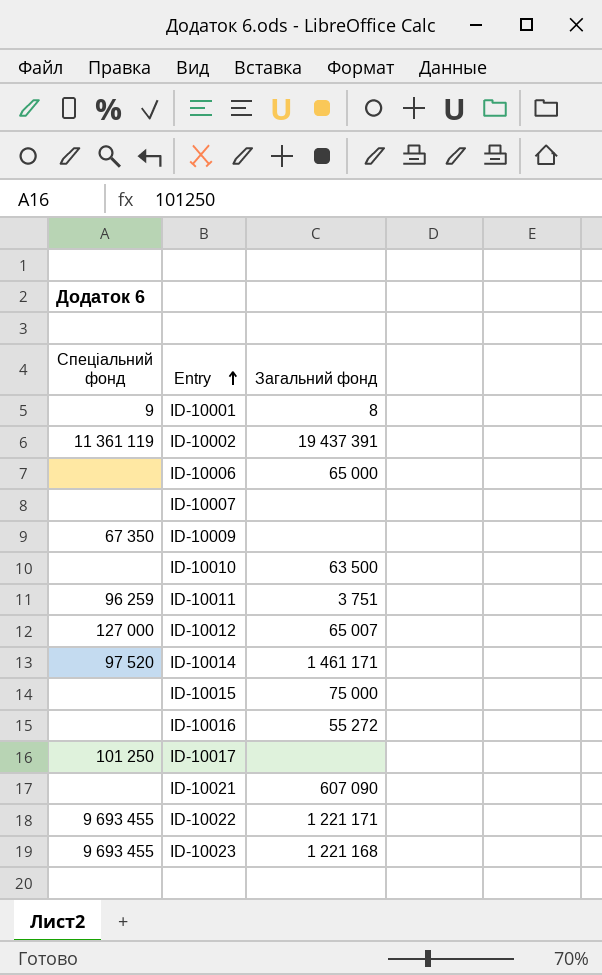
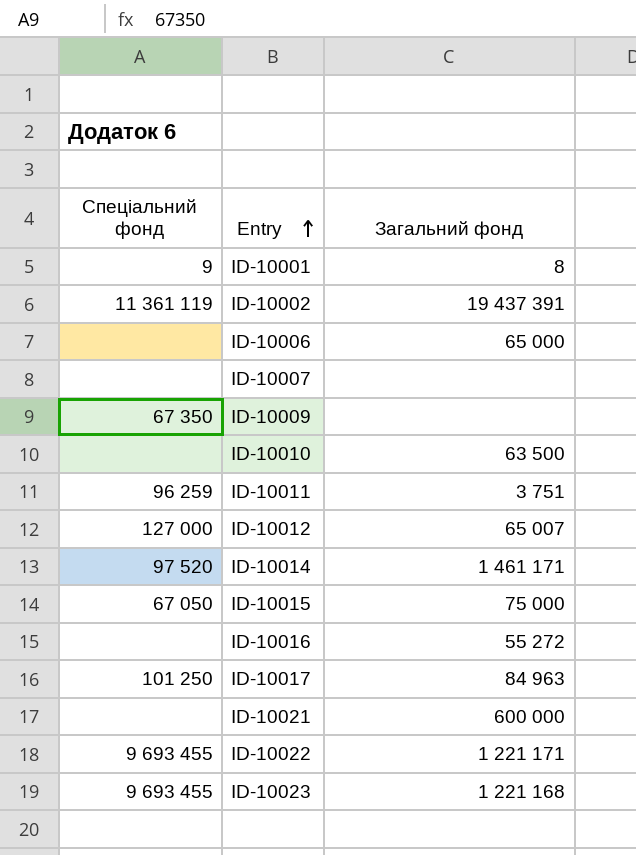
ID-10015 | Спеціальний фонд: none -> 67 050
ID-10017 | Загальний фонд: none -> 84 963
ID-10021 | Загальний фонд: 607 090 -> 600 000

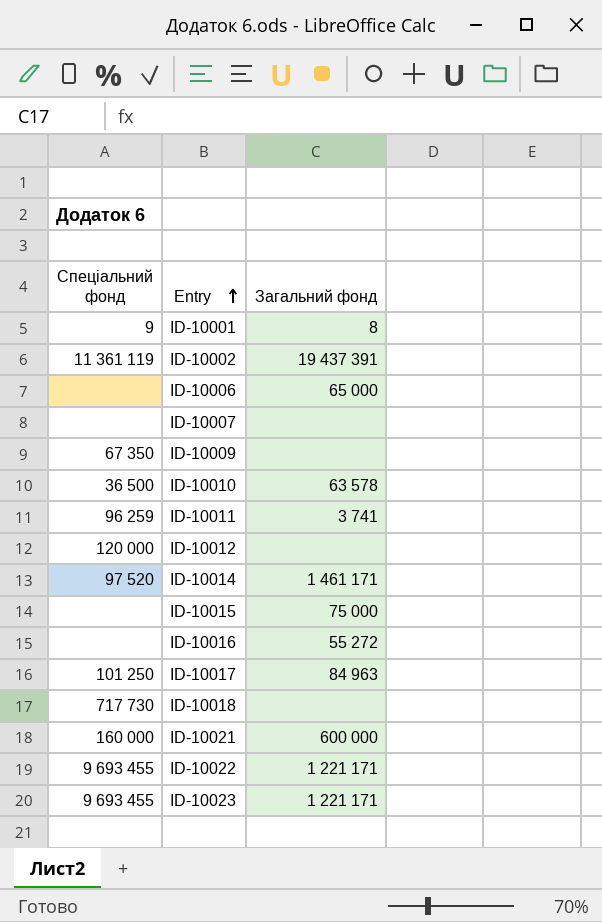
ID-10010 | Спеціальний фонд: none -> 36 500
ID-10010 | Загальний фонд: 63 500 -> 63 578
ID-10011 | Загальний фонд: 3 751 -> 3 741
ID-10012 | Спеціальний фонд: 127 000 -> 120 000
ID-10012 | Загальний фонд: 65 007 -> none
ID-10015 | Спеціальний фонд: 67 050 -> none
row ID-10018: none -> 717 730 | none
ID-10021 | Спеціальний фонд: none -> 160 000
ID-10023 | Загальний фонд: 1 221 168 -> 1 221 171

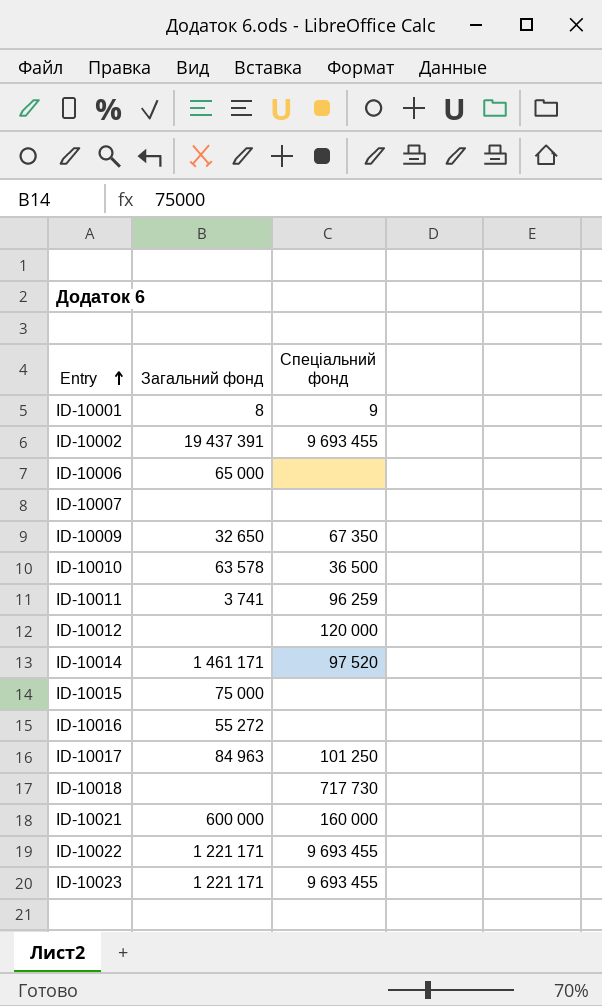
column Спеціальний фонд | position: 1 -> 3
ID-10002 | Спеціальний фонд: 11 361 119 -> 9 693 455
ID-10009 | Загальний фонд: none -> 32 650

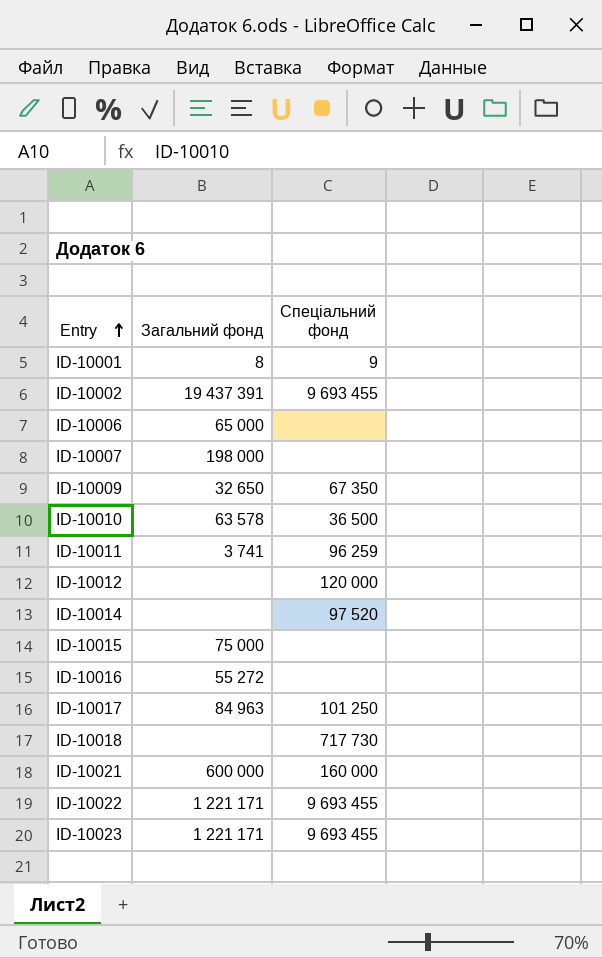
ID-10007 | Загальний фонд: none -> 198 000
ID-10014 | Загальний фонд: 1 461 171 -> none

